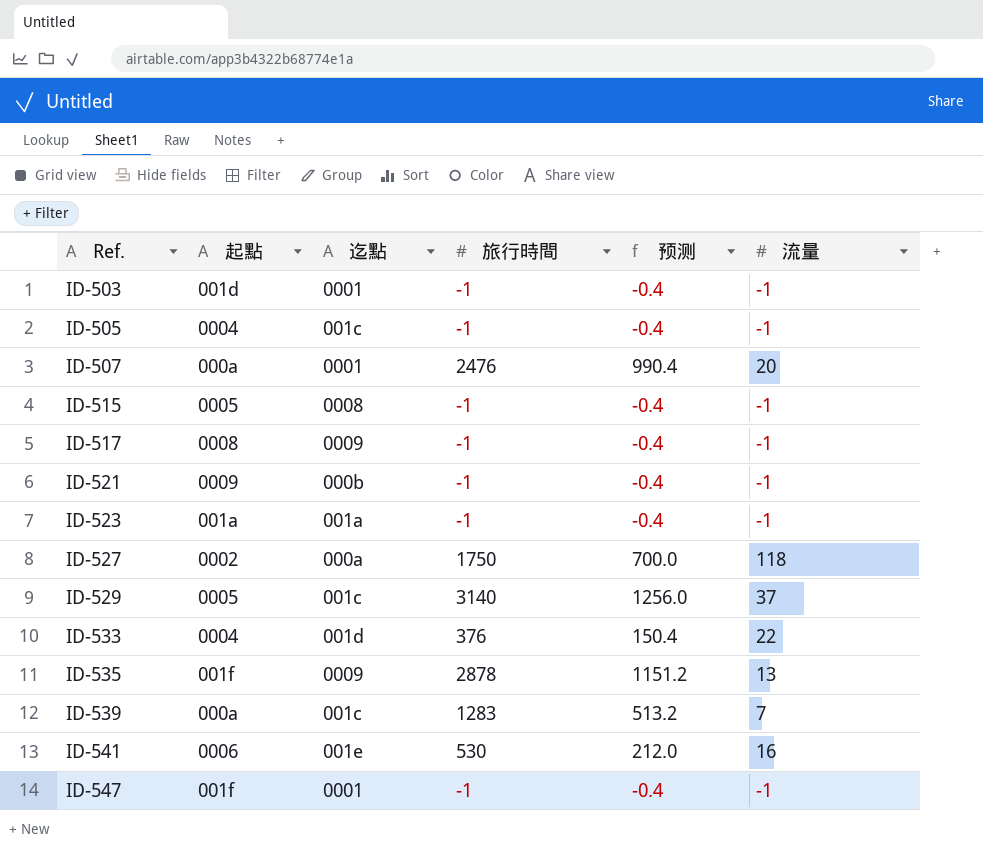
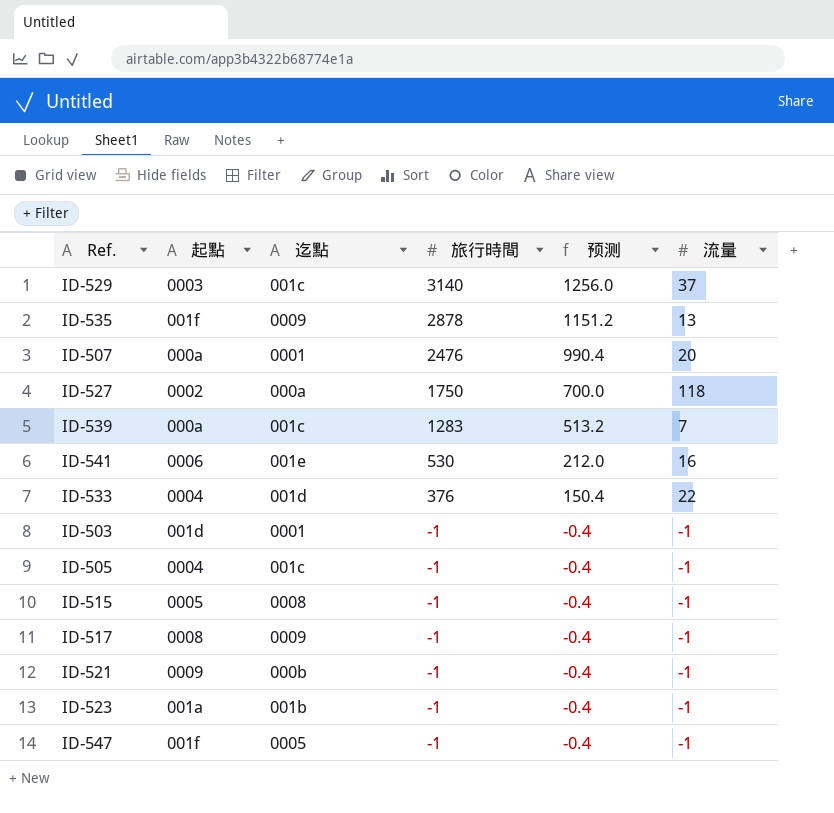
row order: Ref. ascending -> 旅行時間 descending
ID-529 | 起點: 0005 -> 0003
ID-523 | 迄點: 001a -> 001b
ID-547 | 迄點: 0001 -> 0005

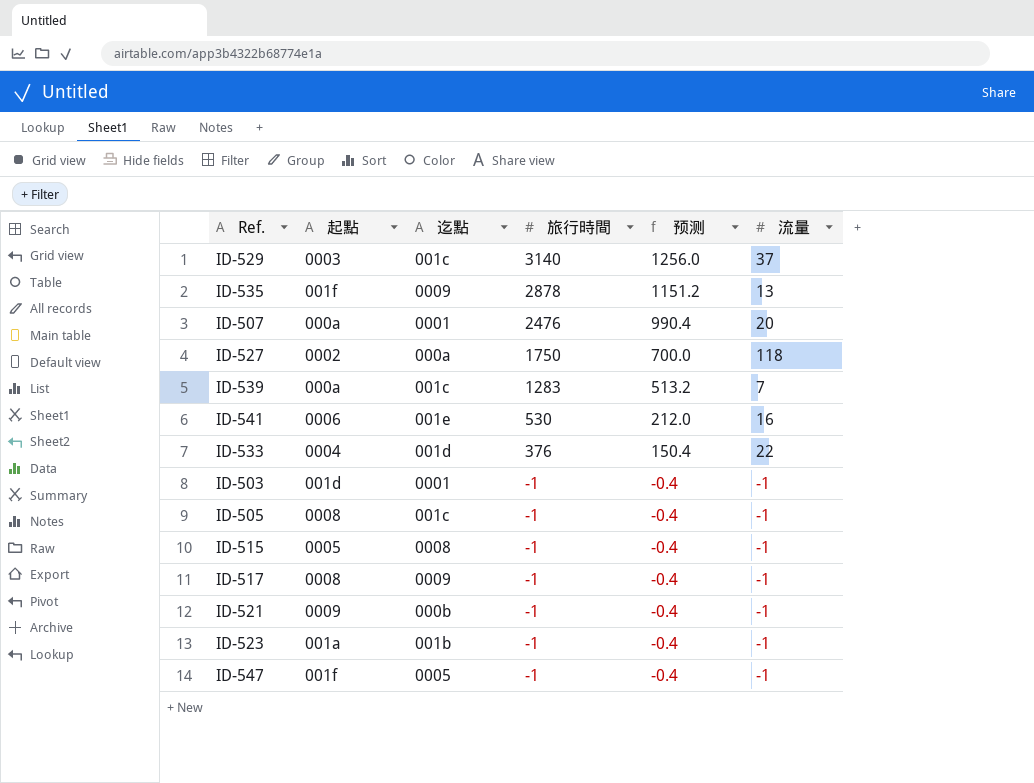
ID-505 | 起點: 0004 -> 0008

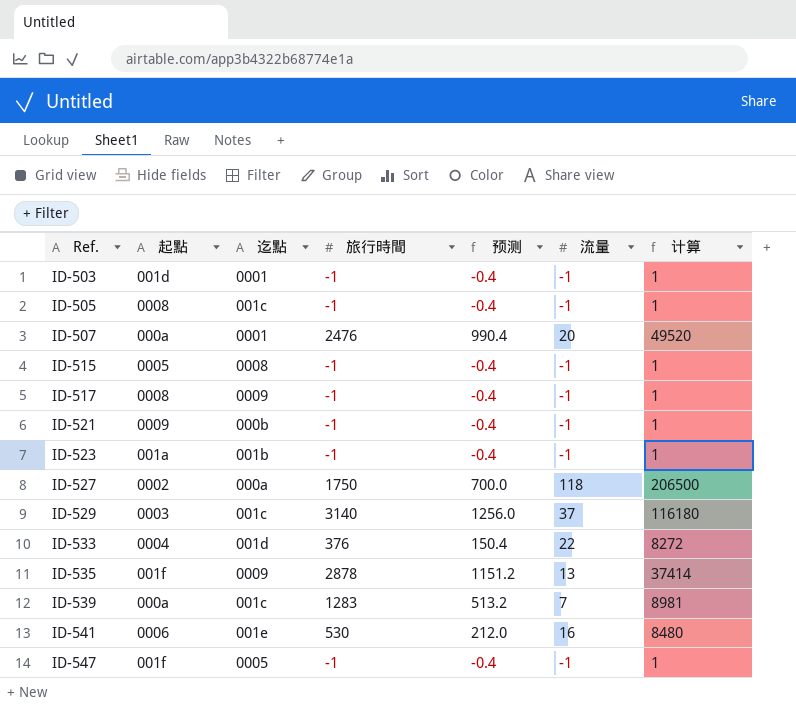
row order: 旅行時間 descending -> Ref. ascending
column 计算 | formula: none -> [旅行時間] * [流量]

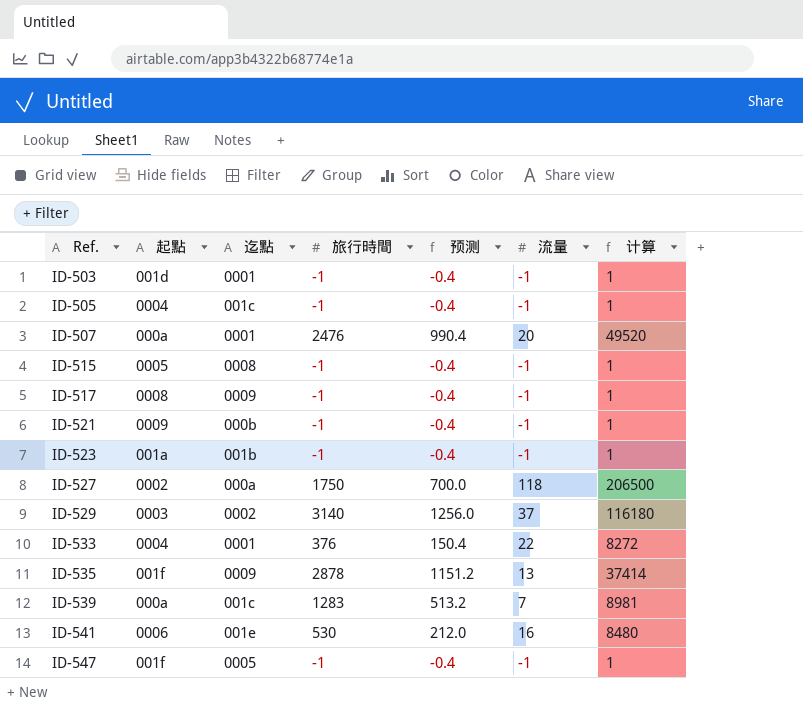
ID-505 | 起點: 0008 -> 0004
ID-529 | 迄點: 001c -> 0002
ID-533 | 迄點: 001d -> 0001

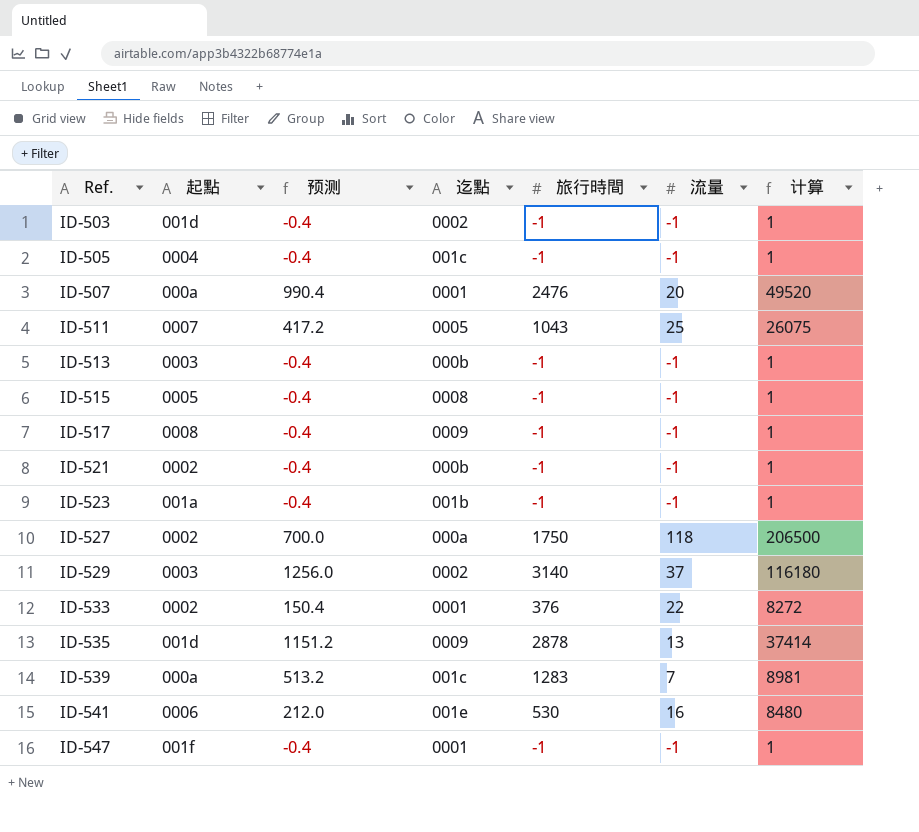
column 预测 | position: 5 -> 3
ID-503 | 迄點: 0001 -> 0002
row ID-511: none -> 0007 | 417.2 | 0005 | 1043 | 25 | 26075
row ID-513: none -> 0003 | -0.4 | 000b | -1 | -1 | 1
ID-521 | 起點: 0009 -> 0002
ID-533 | 起點: 0004 -> 0002
ID-535 | 起點: 001f -> 001d
ID-547 | 迄點: 0005 -> 0001

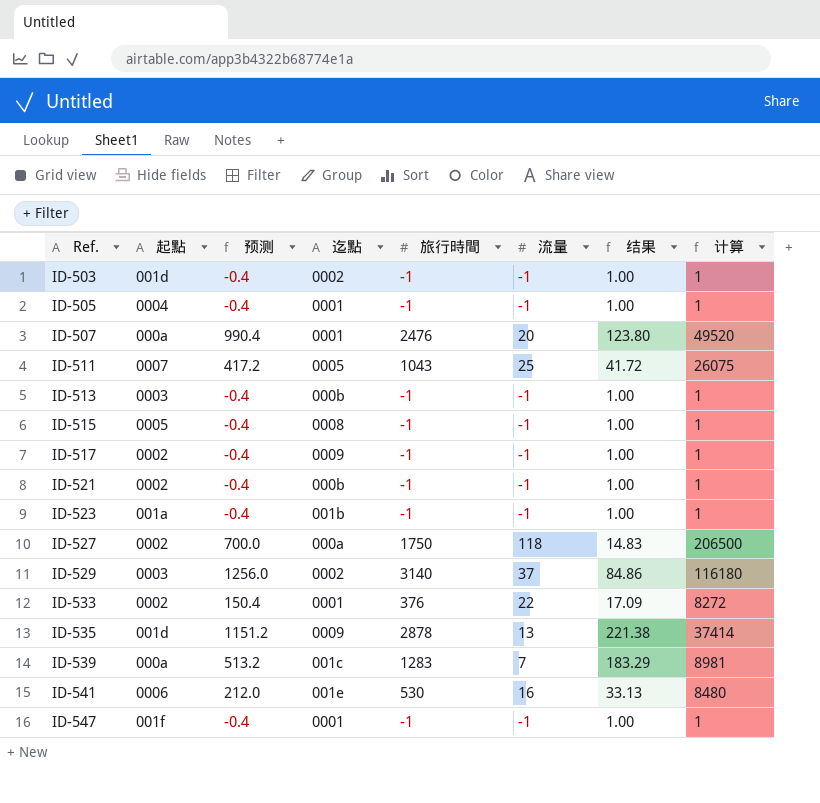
column 结果 | formula: none -> [旅行時間] / [流量]
ID-505 | 迄點: 001c -> 0001
ID-517 | 起點: 0008 -> 0002

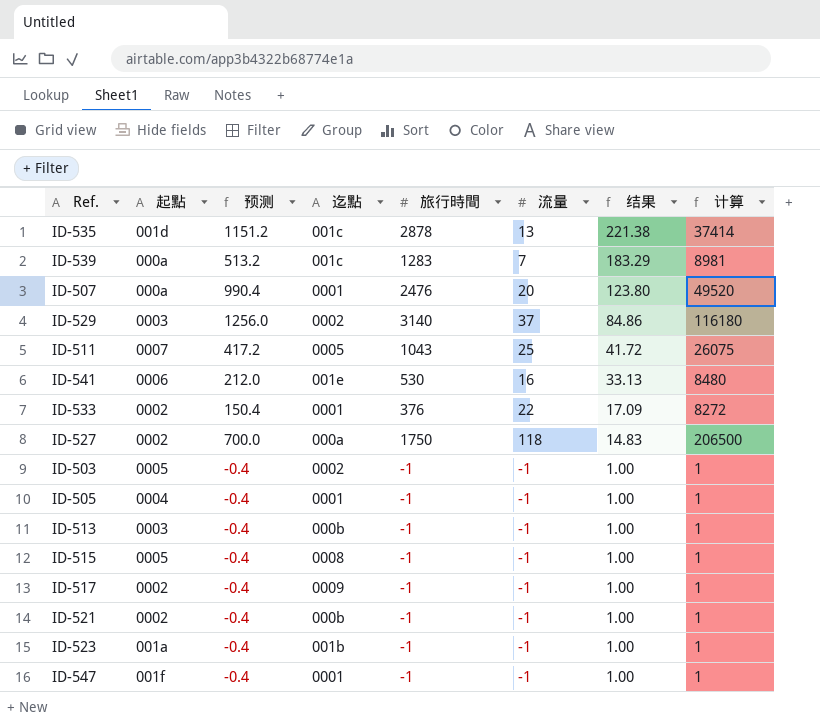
row order: Ref. ascending -> 结果 descending
ID-535 | 迄點: 0009 -> 001c
ID-503 | 起點: 001d -> 0005

